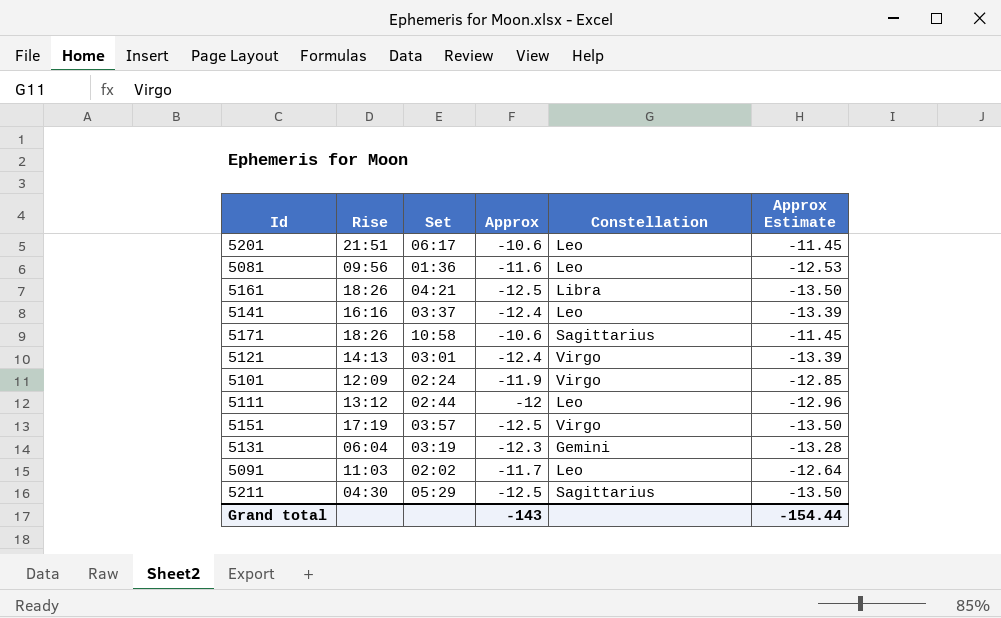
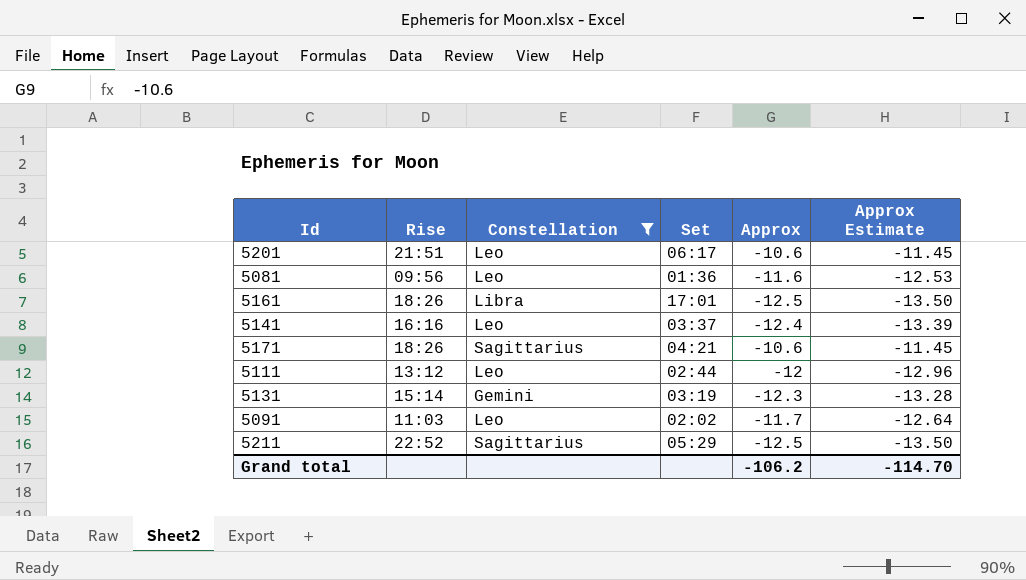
filter: none -> Constellation != Virgo
column Constellation | position: 5 -> 3
5161 | Set: 04:21 -> 17:01
5171 | Set: 10:58 -> 04:21
5131 | Rise: 06:04 -> 15:14
5211 | Rise: 04:30 -> 22:52
Grand total | Approx: -143 -> -106.2
Grand total | Approx Estimate: -154.44 -> -114.70

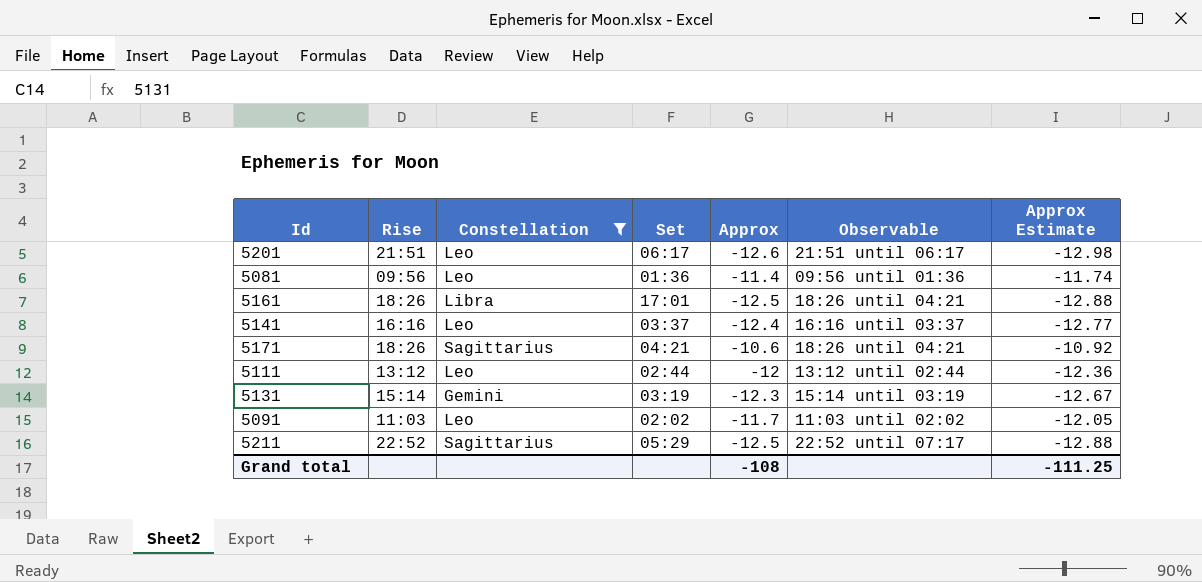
column Observable | position: none -> 6
column Approx Estimate | formula: [Approx] * 1.08 -> [Approx] * 1.03
5201 | Approx: -10.6 -> -12.6
5081 | Approx: -11.6 -> -11.4
Grand total | Approx: -106.2 -> -108
Grand total | Approx Estimate: -114.70 -> -111.25

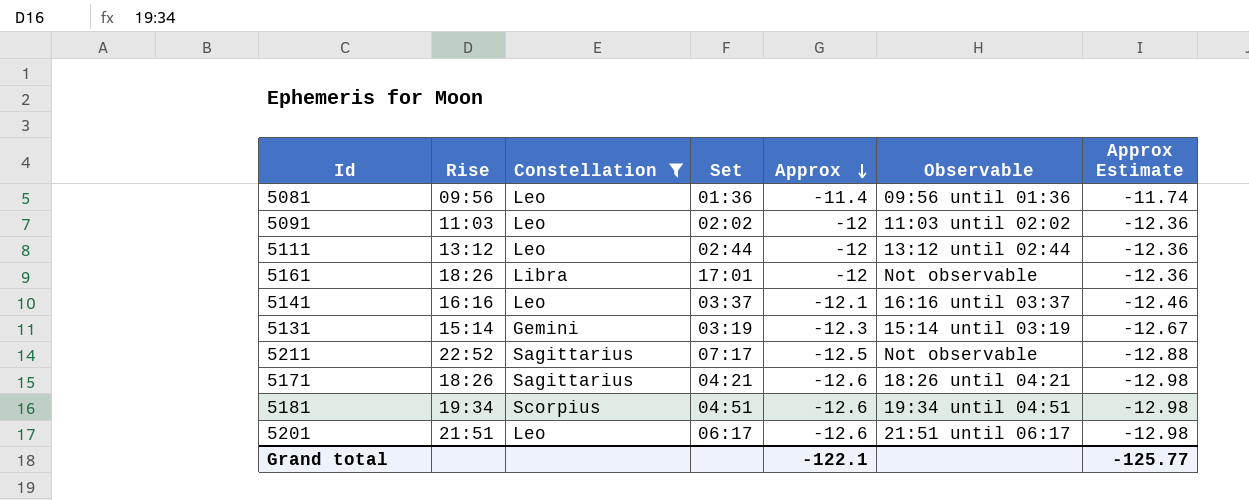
row order: none -> Approx descending
5091 | Approx: -11.7 -> -12
5091 | Approx Estimate: -12.05 -> -12.36
5161 | Approx: -12.5 -> -12
5161 | Observable: 18:26 until 04:21 -> Not observable
5161 | Approx Estimate: -12.88 -> -12.36
5141 | Approx: -12.4 -> -12.1
5141 | Approx Estimate: -12.77 -> -12.46
5211 | Set: 05:29 -> 07:17
5211 | Observable: 22:52 until 07:17 -> Not observable
5171 | Approx: -10.6 -> -12.6
5171 | Approx Estimate: -10.92 -> -12.98
row 5181: none -> 19:34 | Scorpius | 04:51 | -12.6 | 19:34 until 04:51 | -12.98
Grand total | Approx: -108 -> -122.1
Grand total | Approx Estimate: -111.25 -> -125.77

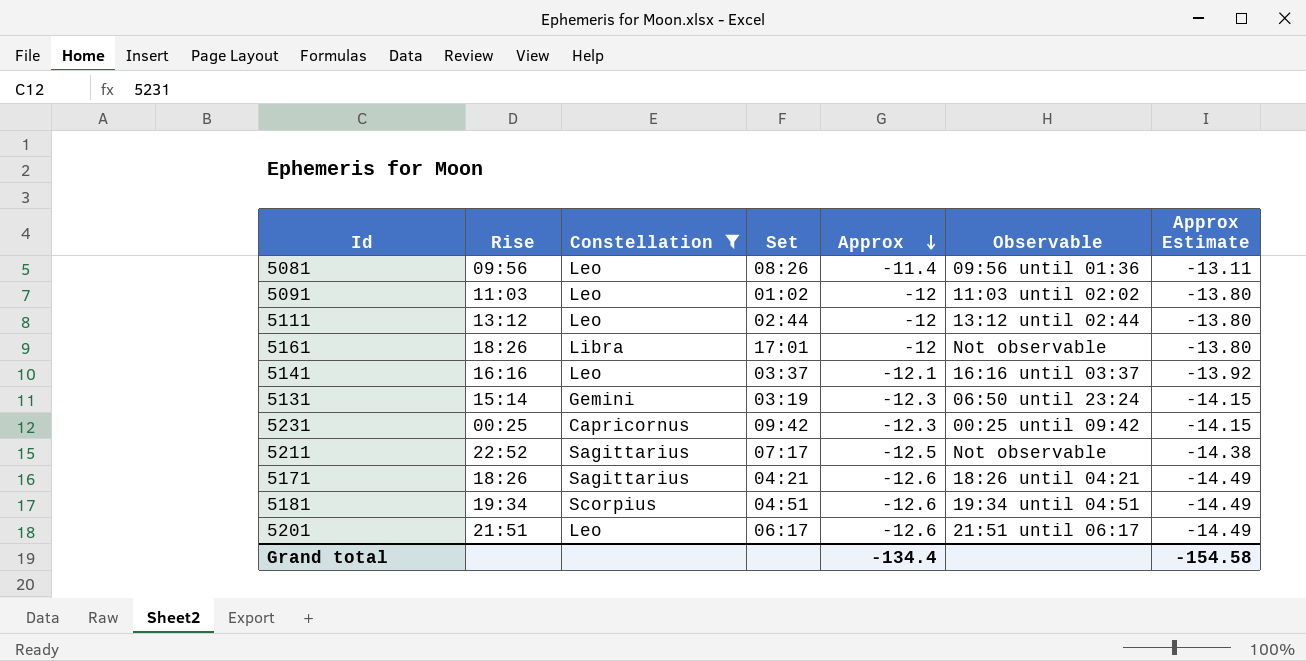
column Approx Estimate | formula: [Approx] * 1.03 -> [Approx] * 1.15
5081 | Set: 01:36 -> 08:26
5091 | Set: 02:02 -> 01:02
5131 | Observable: 15:14 until 03:19 -> 06:50 until 23:24
row 5231: none -> 00:25 | Capricornus | 09:42 | -12.3 | 00:25 until 09:42 | -14.15
Grand total | Approx: -122.1 -> -134.4
Grand total | Approx Estimate: -125.77 -> -154.58

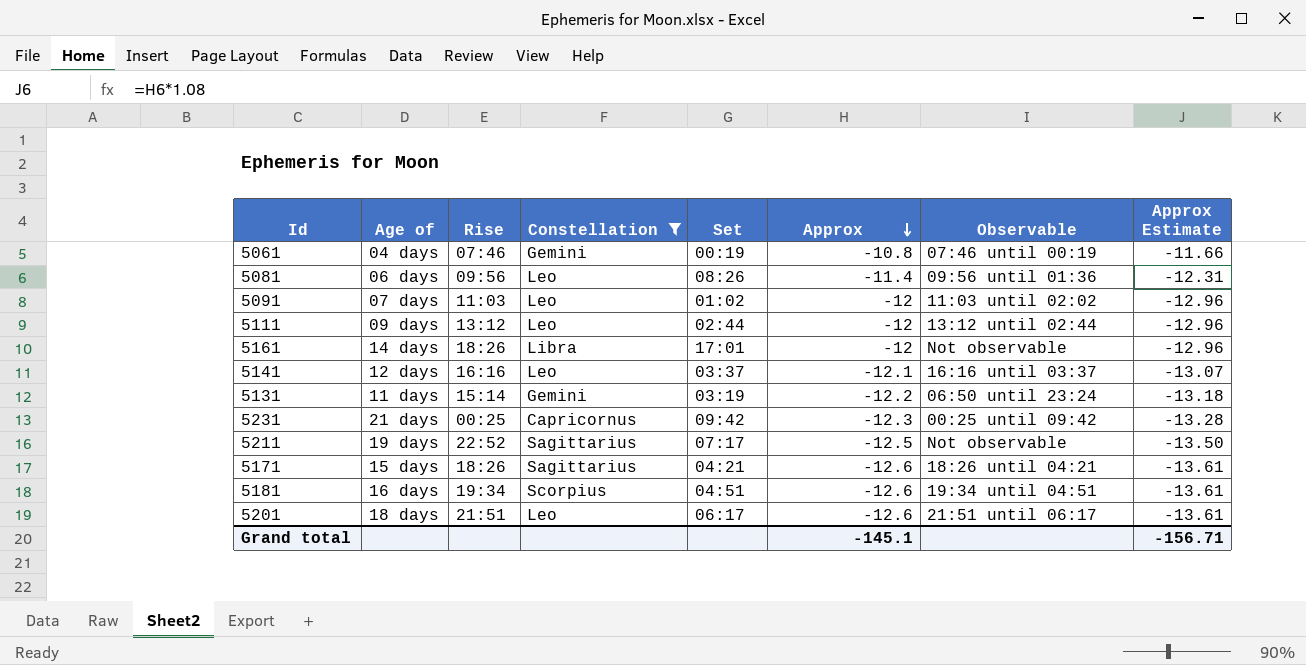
column Age of | position: none -> 2
column Approx Estimate | formula: [Approx] * 1.15 -> [Approx] * 1.08
row 5061: none -> 04 days | 07:46 | Gemini | 00:19 | -10.8 | 07:46 until 00:19 | -11.66
5131 | Approx: -12.3 -> -12.2
Grand total | Approx: -134.4 -> -145.1
Grand total | Approx Estimate: -154.58 -> -156.71

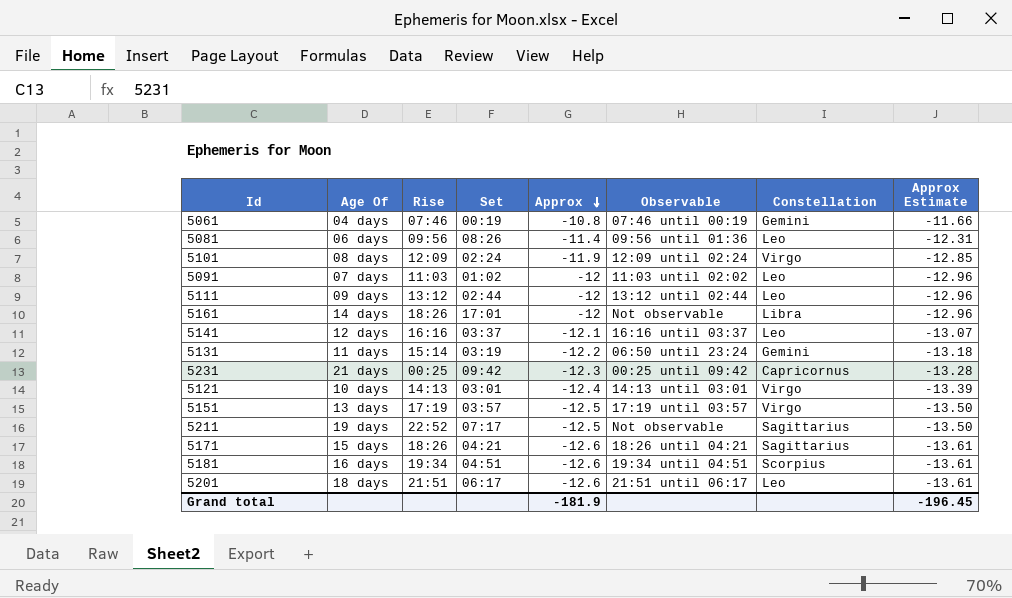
filter: Constellation != Virgo -> none
column name: Age of -> Age Of
column Constellation | position: 4 -> 7
Grand total | Approx: -145.1 -> -181.9
Grand total | Approx Estimate: -156.71 -> -196.45

